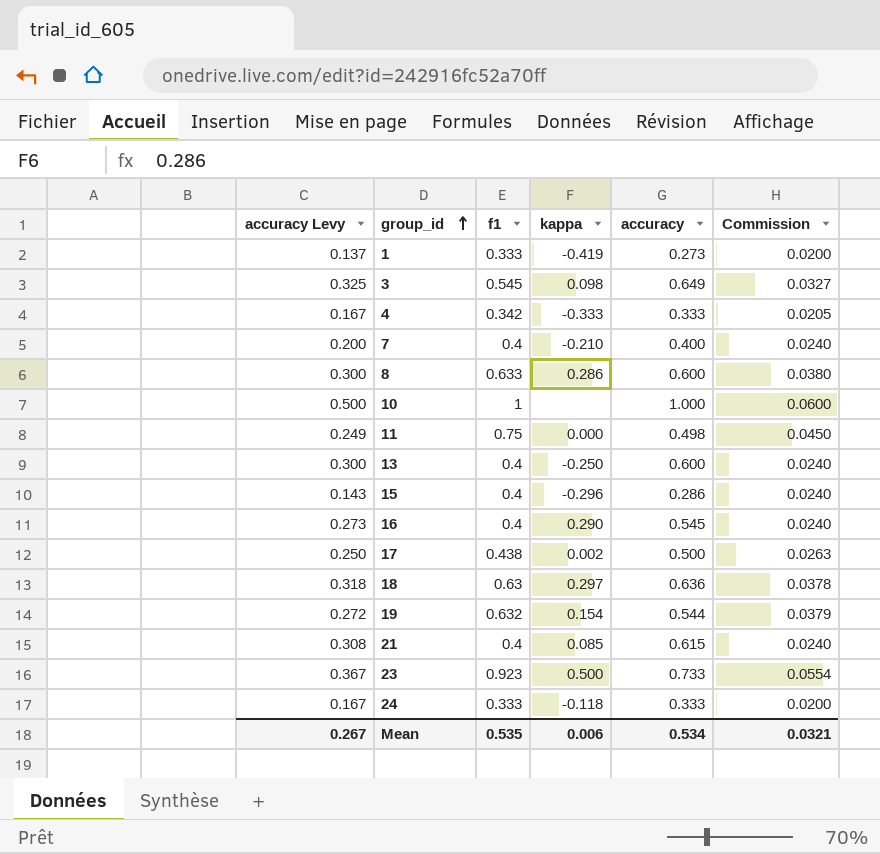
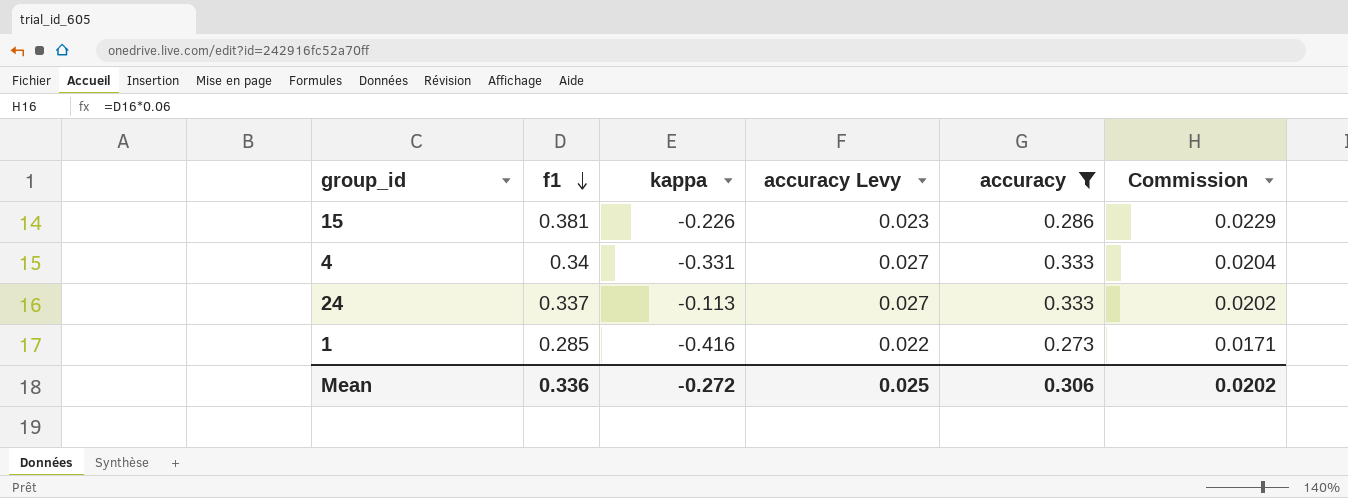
filter: none -> accuracy <= 0.333
row order: group_id ascending -> f1 descending
column accuracy Levy | formula: [accuracy] * 0.5 -> [accuracy] * 0.08
column accuracy Levy | position: 1 -> 4
15 | f1: 0.4 -> 0.381
15 | kappa: -0.296 -> -0.226
15 | Commission: 0.0240 -> 0.0229
4 | f1: 0.342 -> 0.34
4 | kappa: -0.333 -> -0.331
4 | Commission: 0.0205 -> 0.0204
24 | f1: 0.333 -> 0.337
24 | kappa: -0.118 -> -0.113
24 | Commission: 0.0200 -> 0.0202
1 | f1: 0.333 -> 0.285
1 | kappa: -0.419 -> -0.416
1 | Commission: 0.0200 -> 0.0171
Mean | f1: 0.535 -> 0.336
Mean | kappa: 0.006 -> -0.272
Mean | accuracy Levy: 0.267 -> 0.025
Mean | accuracy: 0.534 -> 0.306
Mean | Commission: 0.0321 -> 0.0202

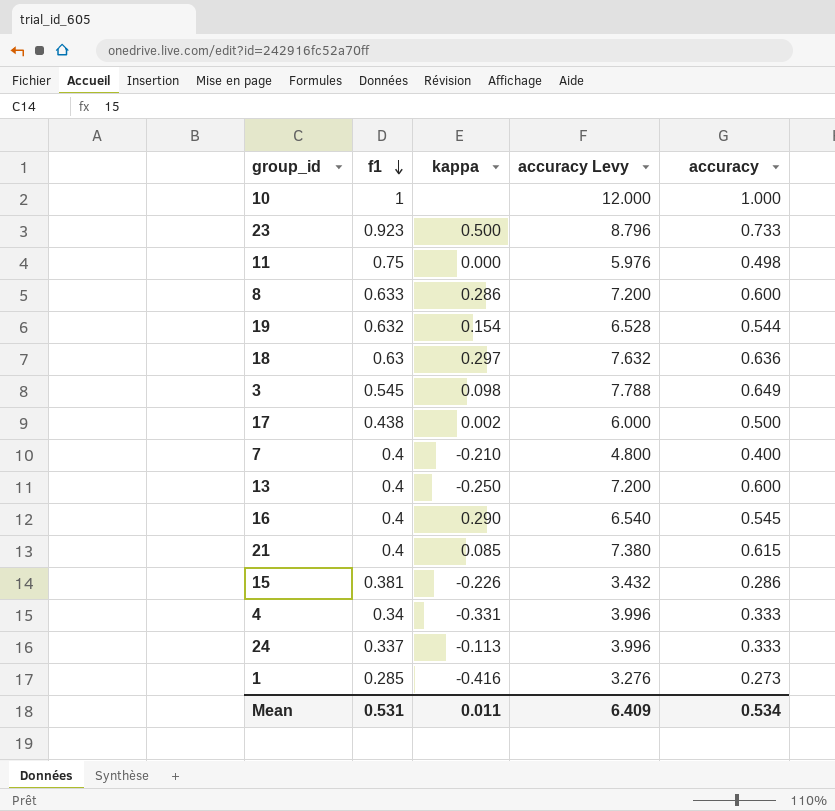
filter: accuracy <= 0.333 -> none
column Commission | formula: [f1] * 0.06 -> none
column accuracy Levy | formula: [accuracy] * 0.08 -> [accuracy] * 12
Mean | f1: 0.336 -> 0.531
Mean | kappa: -0.272 -> 0.011
Mean | accuracy Levy: 0.025 -> 6.409
Mean | accuracy: 0.306 -> 0.534

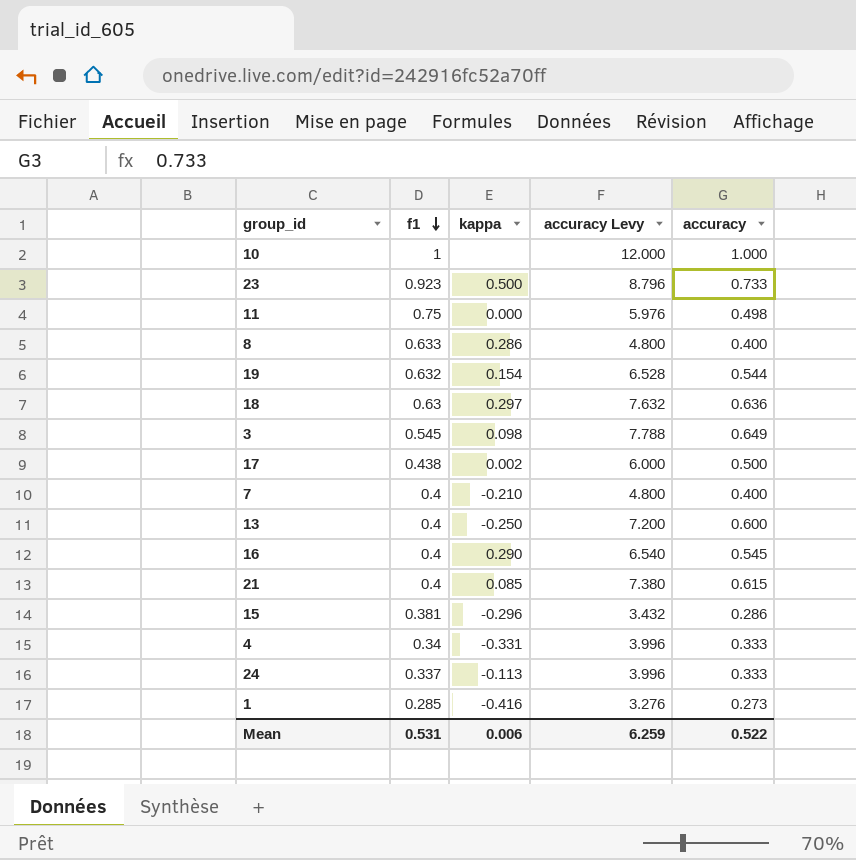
8 | accuracy Levy: 7.200 -> 4.800
8 | accuracy: 0.600 -> 0.400
15 | kappa: -0.226 -> -0.296
Mean | kappa: 0.011 -> 0.006
Mean | accuracy Levy: 6.409 -> 6.259
Mean | accuracy: 0.534 -> 0.522

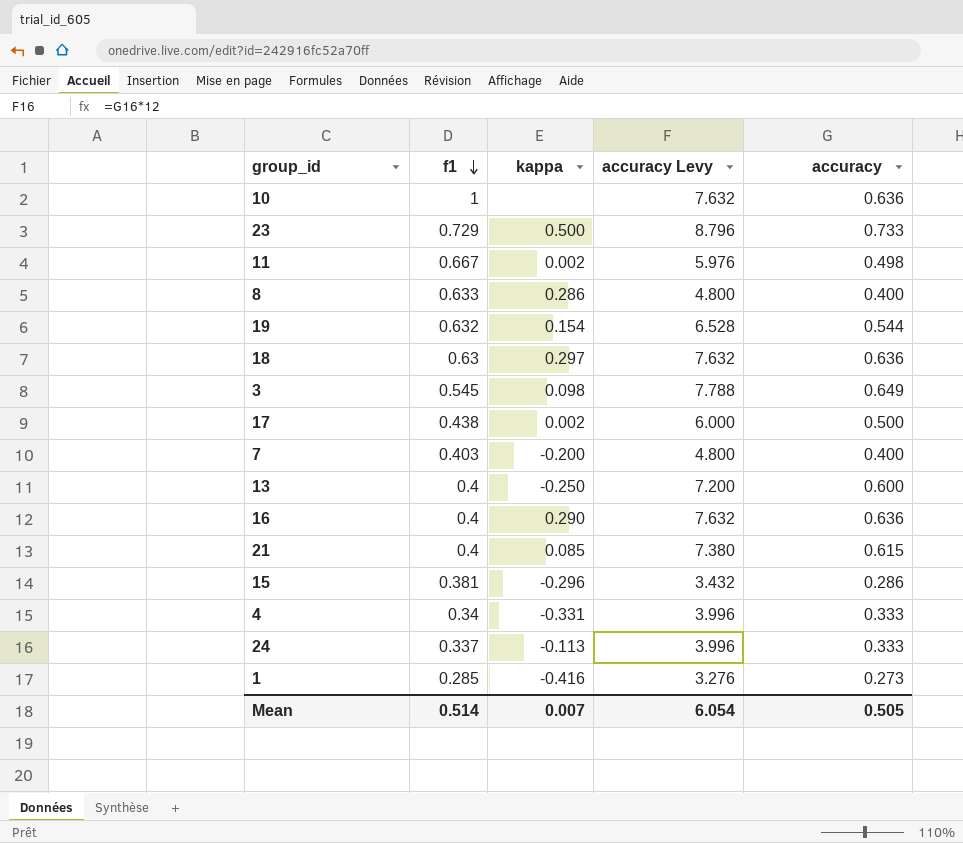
10 | accuracy Levy: 12.000 -> 7.632
10 | accuracy: 1.000 -> 0.636
23 | f1: 0.923 -> 0.729
11 | f1: 0.75 -> 0.667
11 | kappa: 0.000 -> 0.002
7 | f1: 0.4 -> 0.403
7 | kappa: -0.210 -> -0.200
16 | accuracy Levy: 6.540 -> 7.632
16 | accuracy: 0.545 -> 0.636
Mean | f1: 0.531 -> 0.514
Mean | kappa: 0.006 -> 0.007
Mean | accuracy Levy: 6.259 -> 6.054
Mean | accuracy: 0.522 -> 0.505

